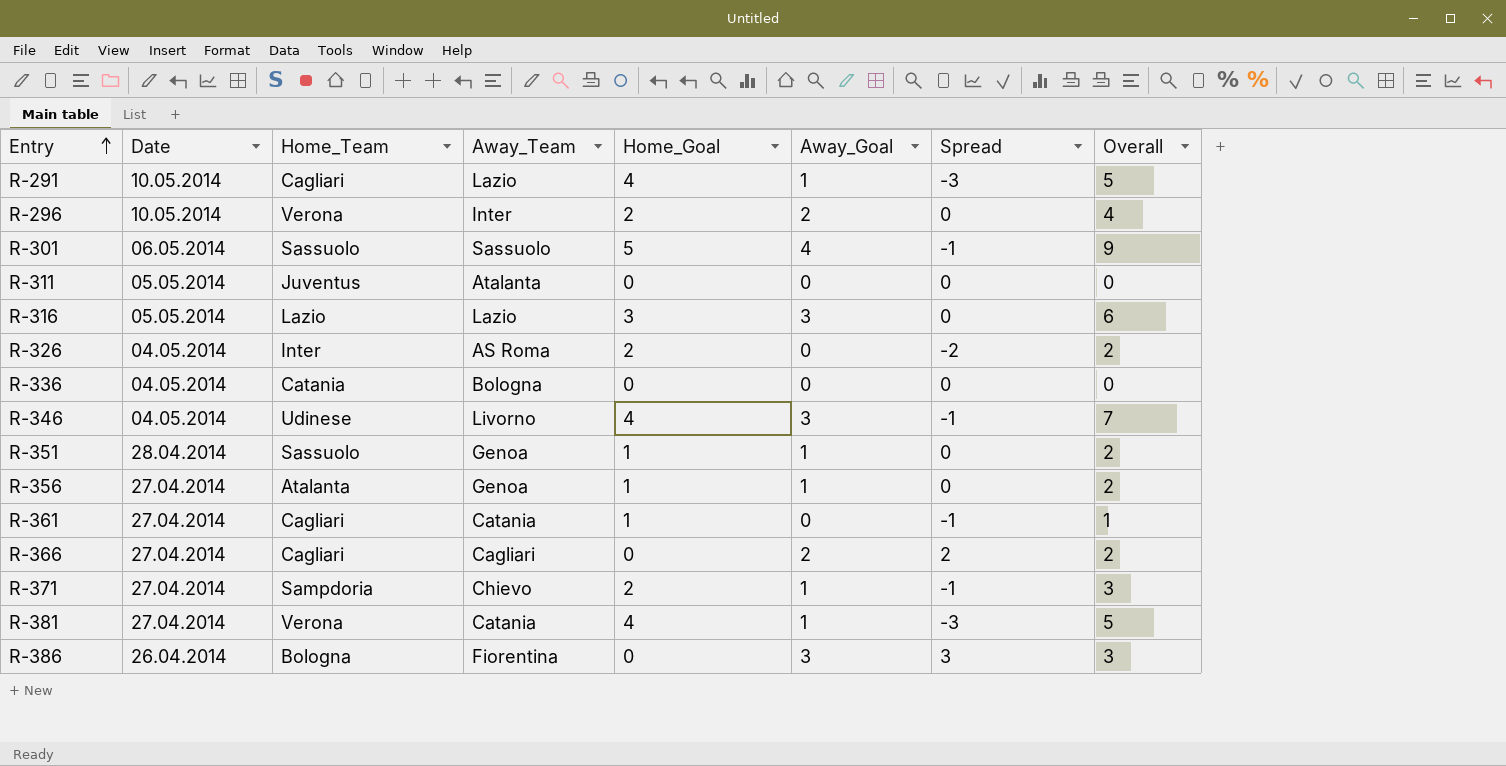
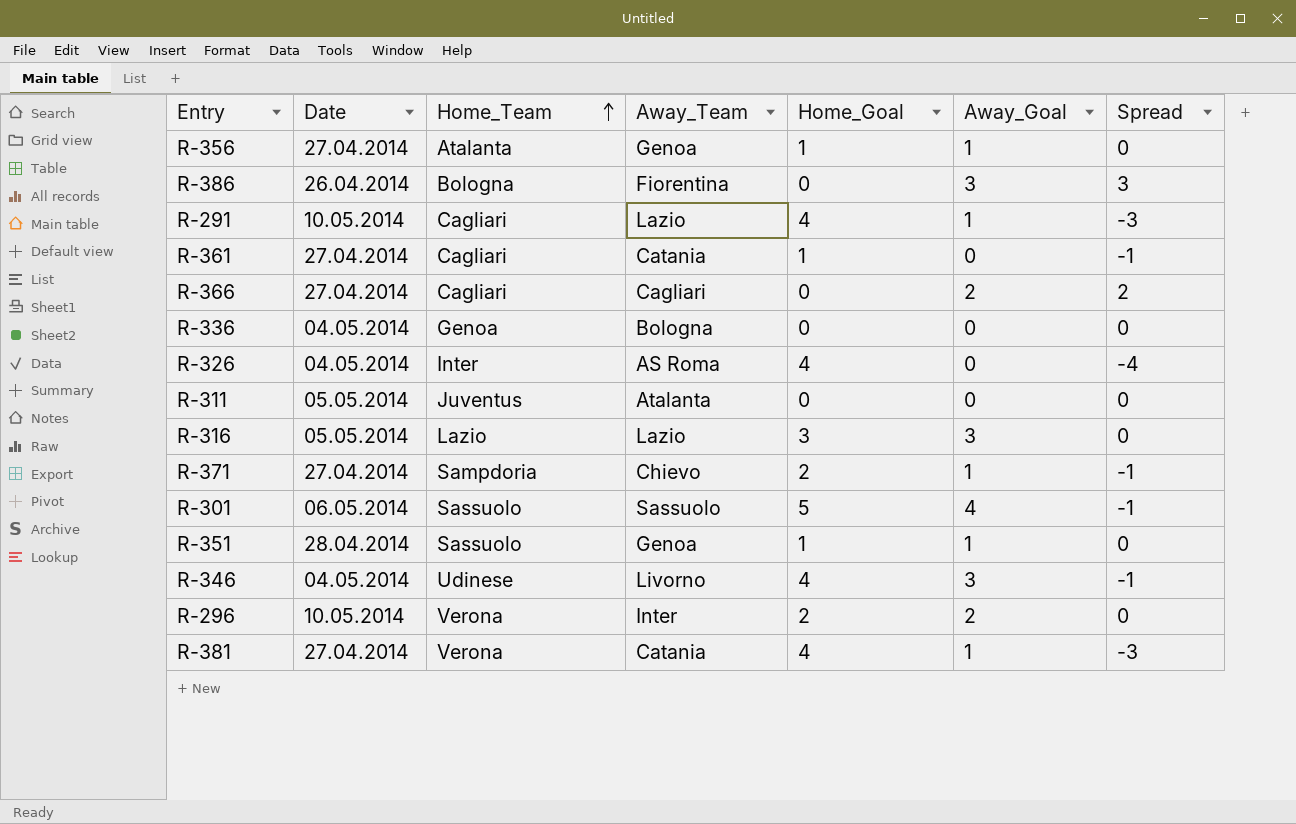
row order: Entry ascending -> Home_Team ascending
column Overall | formula: [Home_Goal] + [Away_Goal] -> none
R-336 | Home_Team: Catania -> Genoa
R-326 | Home_Goal: 2 -> 4
R-326 | Spread: -2 -> -4

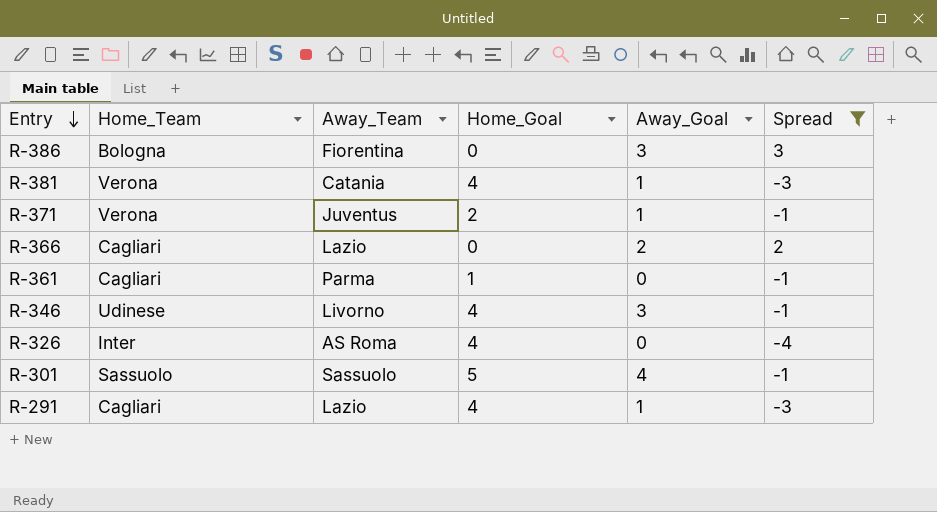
filter: none -> Spread != 0
row order: Home_Team ascending -> Entry descending
column Date | position: 2 -> none
R-371 | Home_Team: Sampdoria -> Verona
R-371 | Away_Team: Chievo -> Juventus
R-366 | Away_Team: Cagliari -> Lazio
R-361 | Away_Team: Catania -> Parma

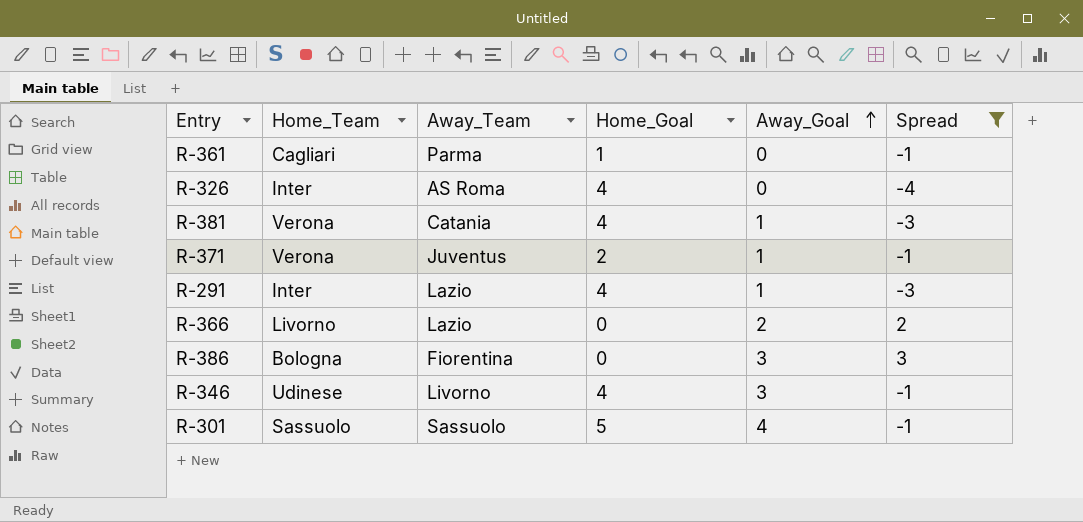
row order: Entry descending -> Away_Goal ascending
R-291 | Home_Team: Cagliari -> Inter
R-366 | Home_Team: Cagliari -> Livorno

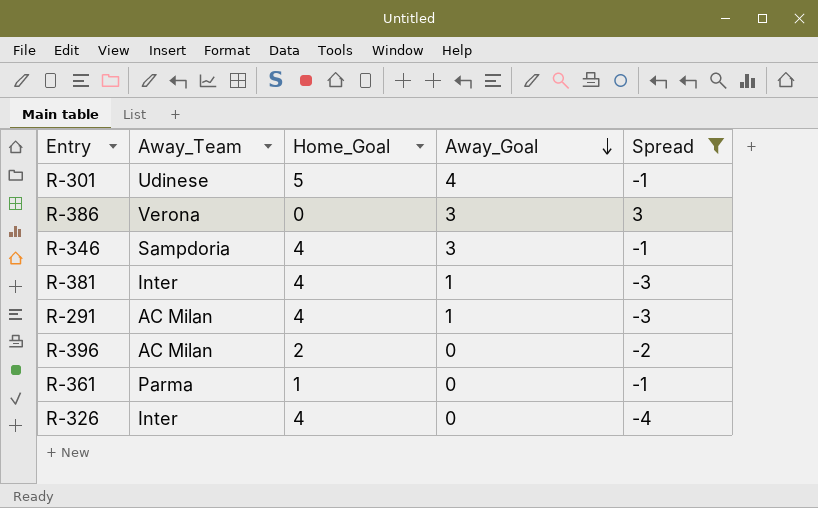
row order: Away_Goal ascending -> Away_Goal descending
column Home_Team | position: 2 -> none
row R-371: Verona | Juventus | 2 | 1 | -1 -> none
row R-366: Livorno | Lazio | 0 | 2 | 2 -> none
R-301 | Away_Team: Sassuolo -> Udinese
R-386 | Away_Team: Fiorentina -> Verona
R-346 | Away_Team: Livorno -> Sampdoria
R-381 | Away_Team: Catania -> Inter
R-291 | Away_Team: Lazio -> AC Milan
row R-396: none -> AC Milan | 2 | 0 | -2
R-326 | Away_Team: AS Roma -> Inter

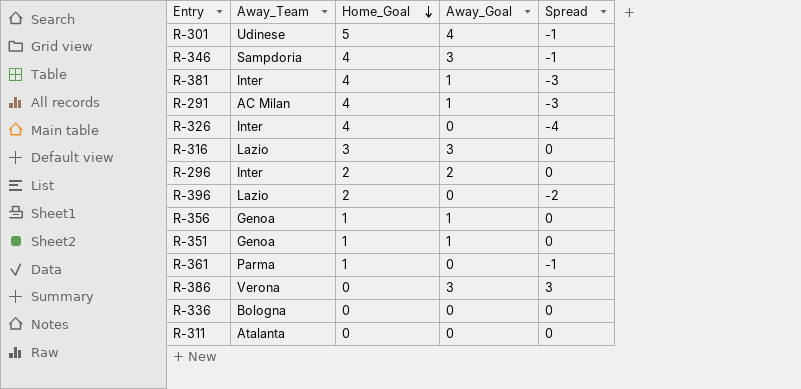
filter: Spread != 0 -> none
row order: Away_Goal descending -> Home_Goal descending
R-396 | Away_Team: AC Milan -> Lazio

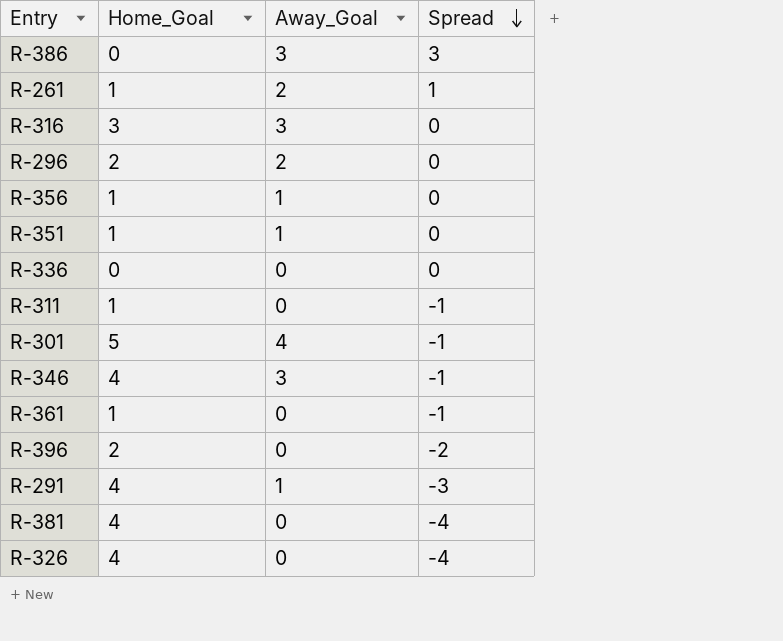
row order: Home_Goal descending -> Spread descending
column Away_Team | position: 2 -> none
row R-261: none -> 1 | 2 | 1
R-311 | Home_Goal: 0 -> 1
R-311 | Spread: 0 -> -1
R-381 | Away_Goal: 1 -> 0
R-381 | Spread: -3 -> -4

